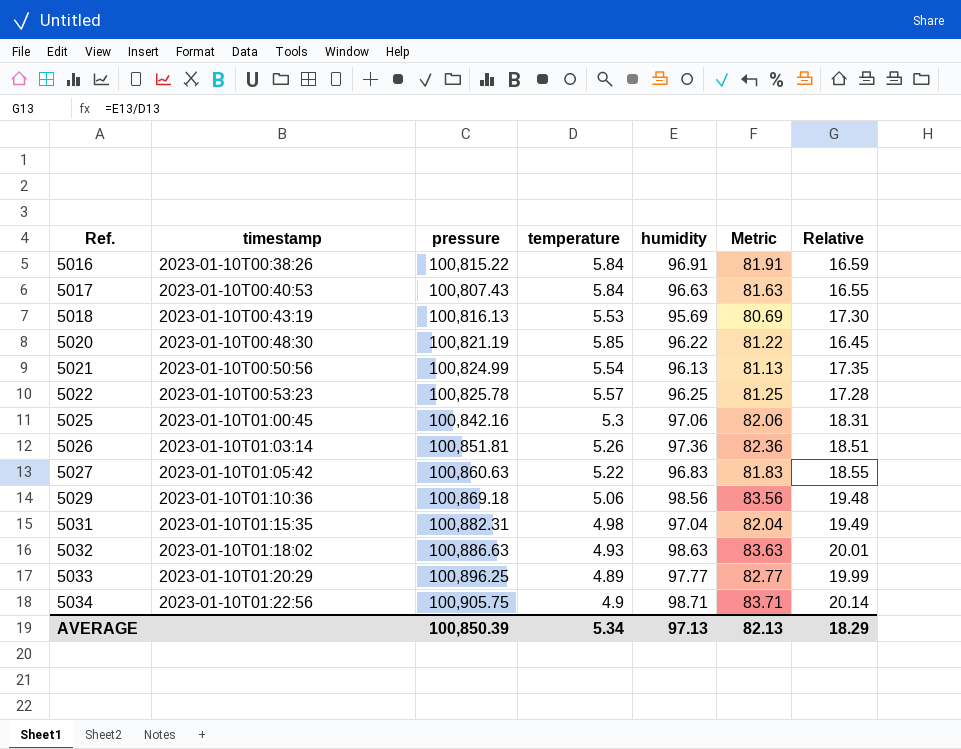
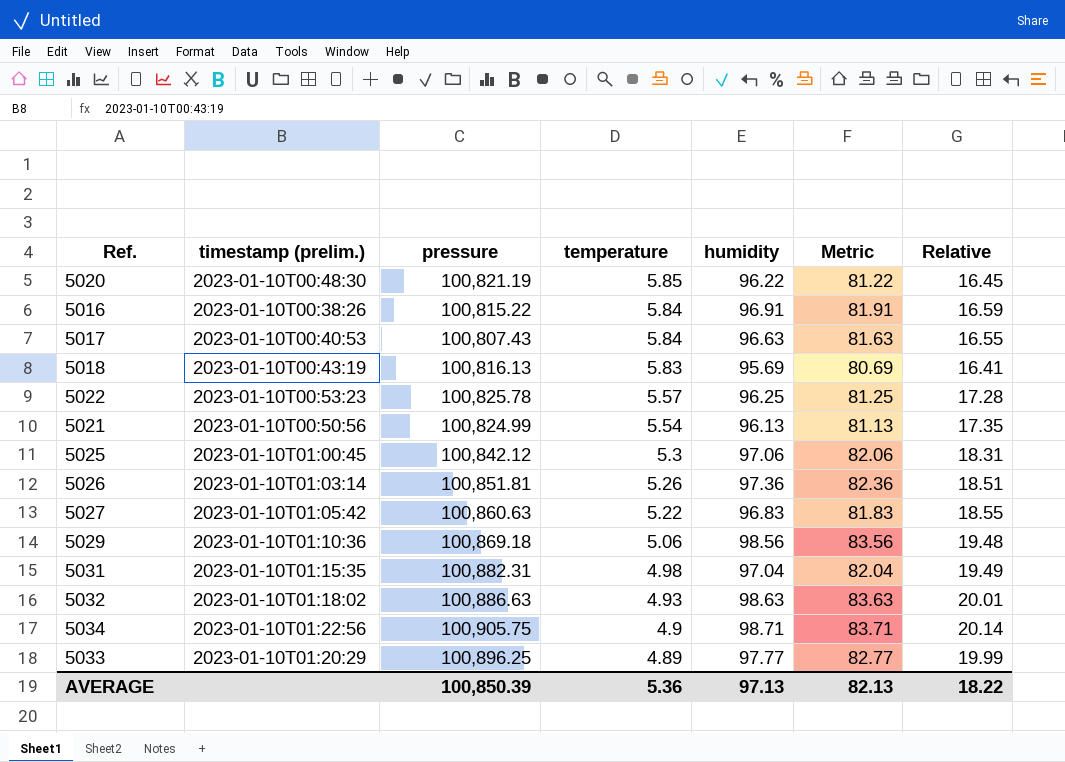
row order: Ref. ascending -> temperature descending
column name: timestamp -> timestamp (prelim.)
5018 | temperature: 5.53 -> 5.83
5018 | Relative: 17.30 -> 16.41
5025 | pressure: 100,842.16 -> 100,842.12
AVERAGE | temperature: 5.34 -> 5.36
AVERAGE | Relative: 18.29 -> 18.22

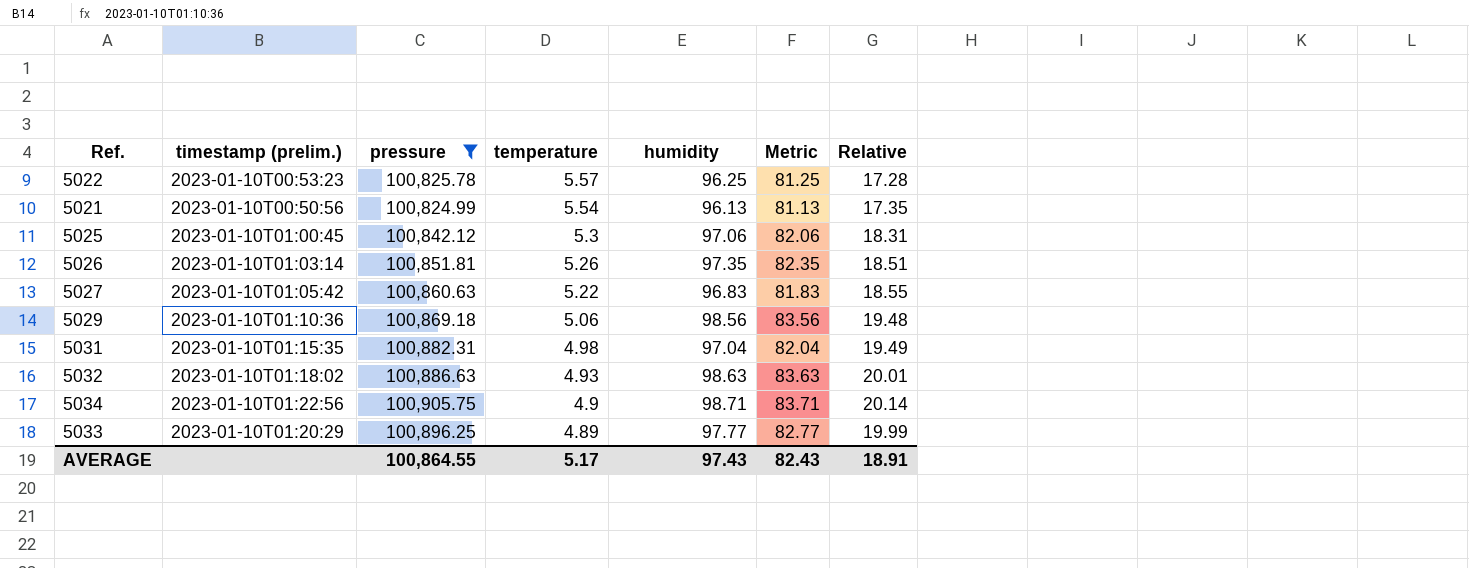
filter: none -> pressure >= 100,824.99
5026 | humidity: 97.36 -> 97.35
5026 | Metric: 82.36 -> 82.35
AVERAGE | pressure: 100,850.39 -> 100,864.55
AVERAGE | temperature: 5.36 -> 5.17
AVERAGE | humidity: 97.13 -> 97.43
AVERAGE | Metric: 82.13 -> 82.43
AVERAGE | Relative: 18.22 -> 18.91

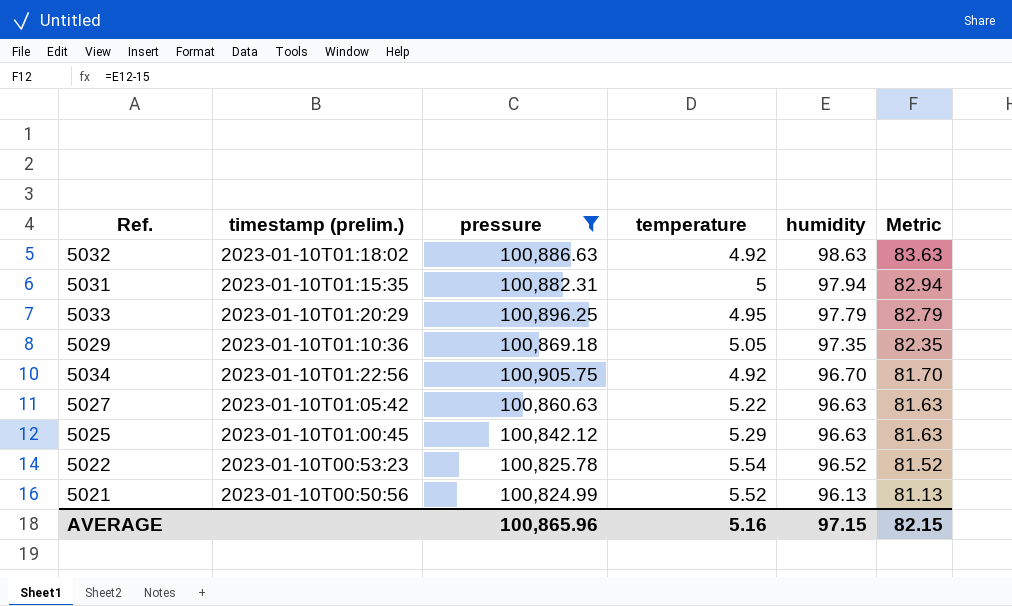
row order: temperature descending -> humidity descending
column Relative | formula: [humidity] / [temperature] -> none
row 5026: 2023-01-10T01:03:14 | 100,851.81 | 5.26 | 97.35 | 82.35 | 18.51 -> none
5032 | temperature: 4.93 -> 4.92
5031 | temperature: 4.98 -> 5
5031 | humidity: 97.04 -> 97.94
5031 | Metric: 82.04 -> 82.94
5033 | temperature: 4.89 -> 4.95
5033 | humidity: 97.77 -> 97.79
5033 | Metric: 82.77 -> 82.79
5029 | temperature: 5.06 -> 5.05
5029 | humidity: 98.56 -> 97.35
5029 | Metric: 83.56 -> 82.35
5034 | temperature: 4.9 -> 4.92
5034 | humidity: 98.71 -> 96.70
5034 | Metric: 83.71 -> 81.70
5027 | humidity: 96.83 -> 96.63
5027 | Metric: 81.83 -> 81.63
5025 | temperature: 5.3 -> 5.29
5025 | humidity: 97.06 -> 96.63
5025 | Metric: 82.06 -> 81.63
5022 | temperature: 5.57 -> 5.54
5022 | humidity: 96.25 -> 96.52
5022 | Metric: 81.25 -> 81.52
5021 | temperature: 5.54 -> 5.52
AVERAGE | pressure: 100,864.55 -> 100,865.96
AVERAGE | temperature: 5.17 -> 5.16
AVERAGE | humidity: 97.43 -> 97.15
AVERAGE | Metric: 82.43 -> 82.15

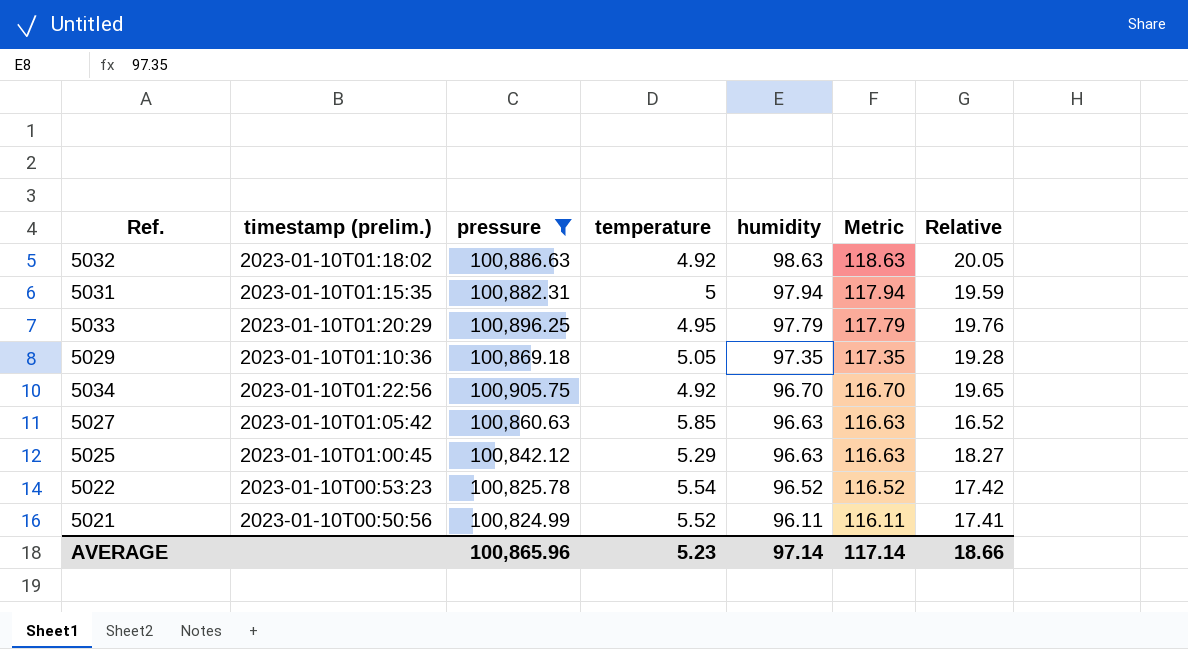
column Metric | formula: [humidity] - 15 -> [humidity] + 20
column Relative | formula: none -> [humidity] / [temperature]
5027 | temperature: 5.22 -> 5.85
5021 | humidity: 96.13 -> 96.11
AVERAGE | temperature: 5.16 -> 5.23
AVERAGE | humidity: 97.15 -> 97.14
AVERAGE | Metric: 82.15 -> 117.14

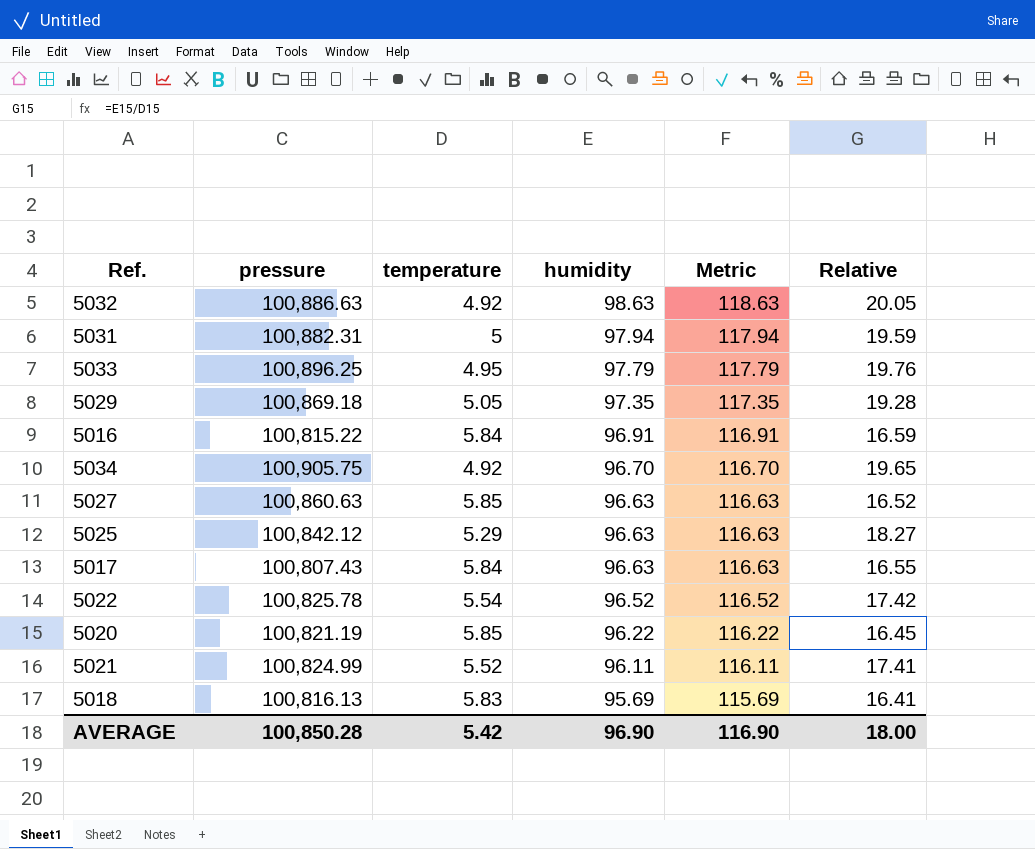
filter: pressure >= 100,824.99 -> none
column timestamp (prelim.) | position: 2 -> none
AVERAGE | pressure: 100,865.96 -> 100,850.28
AVERAGE | temperature: 5.23 -> 5.42
AVERAGE | humidity: 97.14 -> 96.90
AVERAGE | Metric: 117.14 -> 116.90
AVERAGE | Relative: 18.66 -> 18.00

